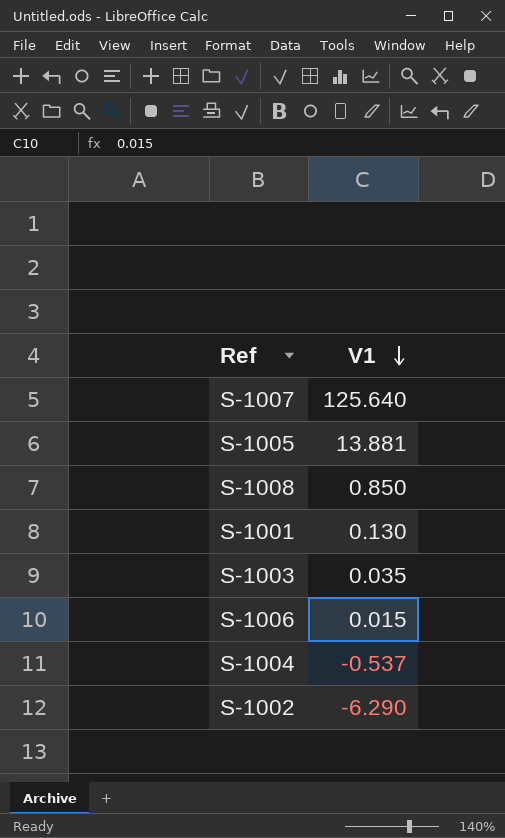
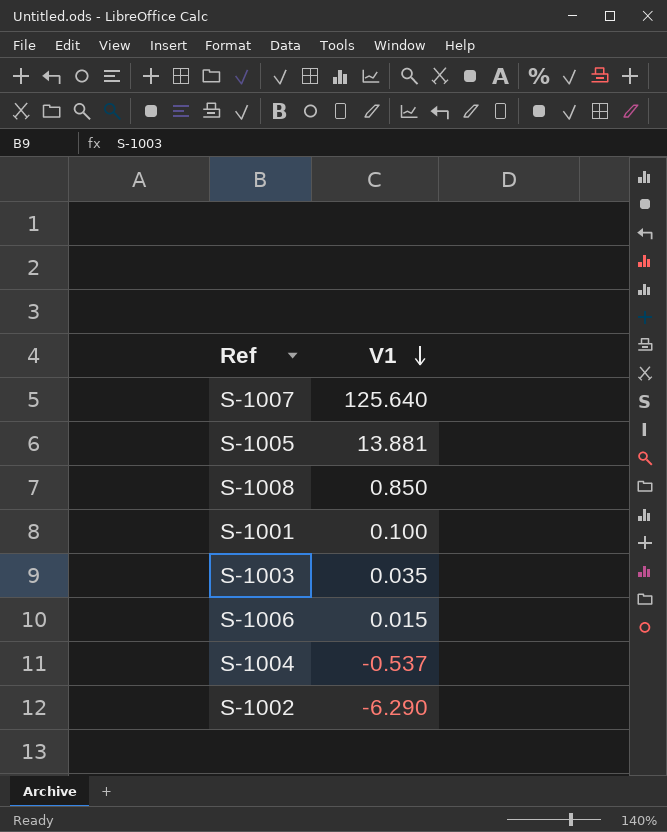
S-1001 | V1: 0.130 -> 0.100

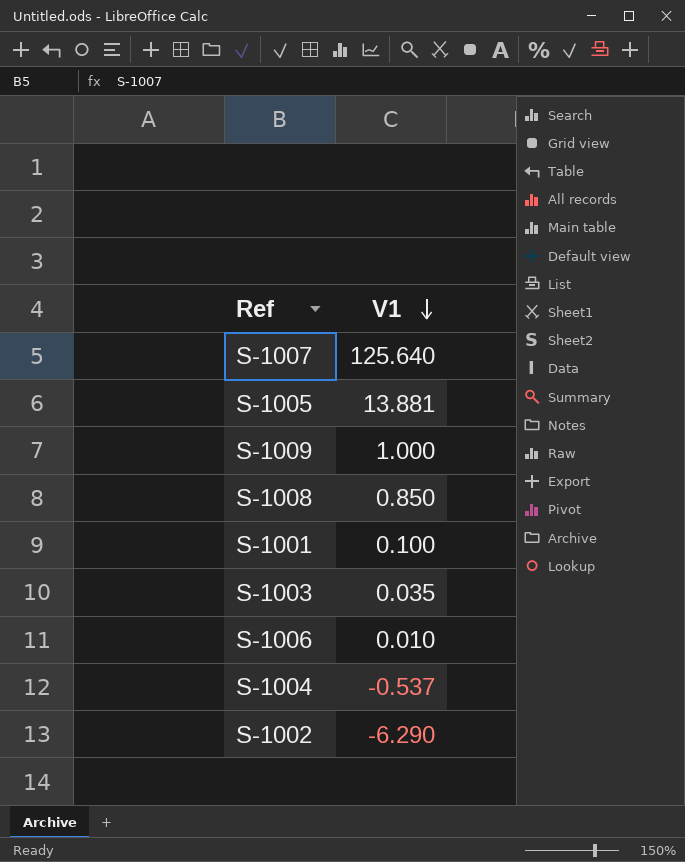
row S-1009: none -> 1.000
S-1006 | V1: 0.015 -> 0.010

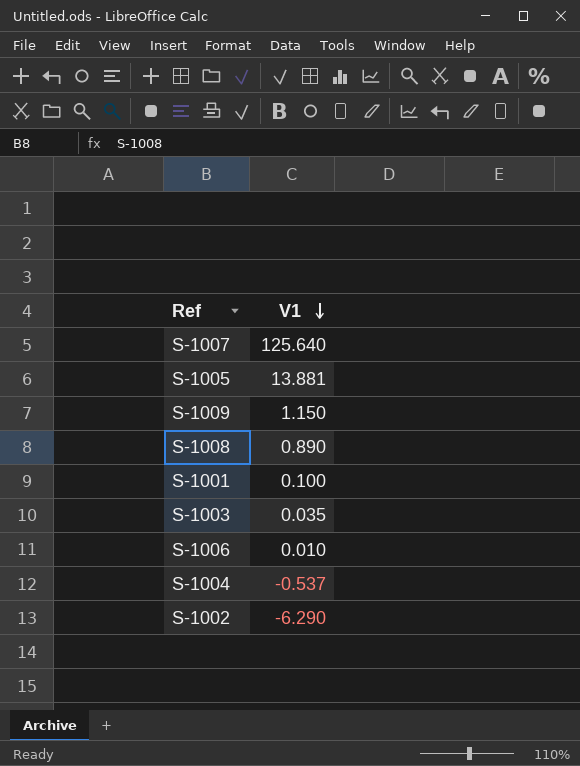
S-1009 | V1: 1.000 -> 1.150
S-1008 | V1: 0.850 -> 0.890

